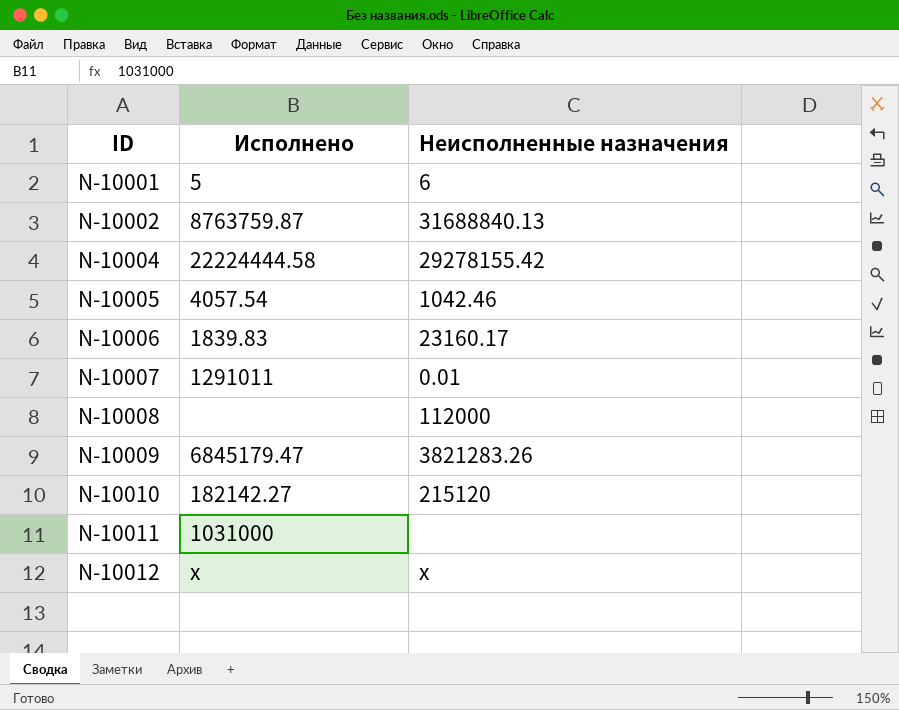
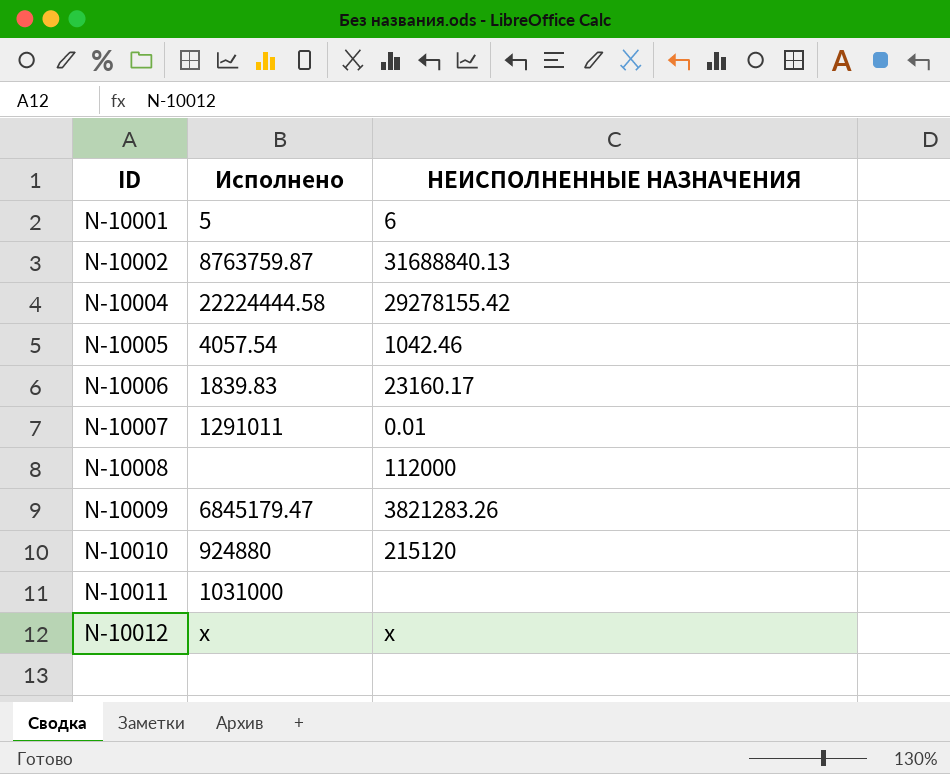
column name: Неисполненные назначения -> НЕИСПОЛНЕННЫЕ НАЗНАЧЕНИЯ
N-10010 | Исполнено: 182142.27 -> 924880

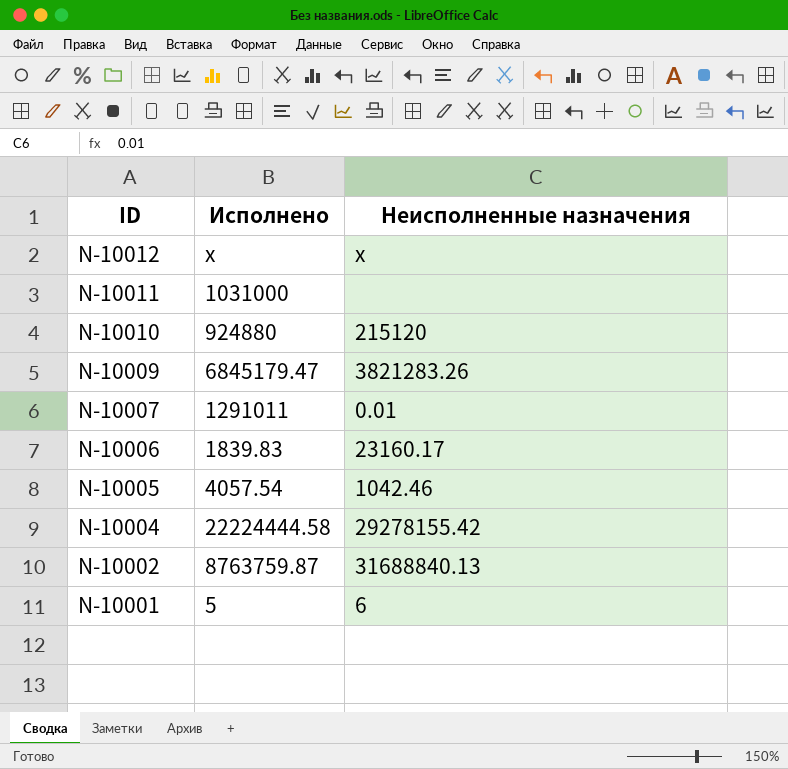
row order: ID ascending -> ID descending
column name: НЕИСПОЛНЕННЫЕ НАЗНАЧЕНИЯ -> Неисполненные назначения
row N-10008: none | 112000 -> none

